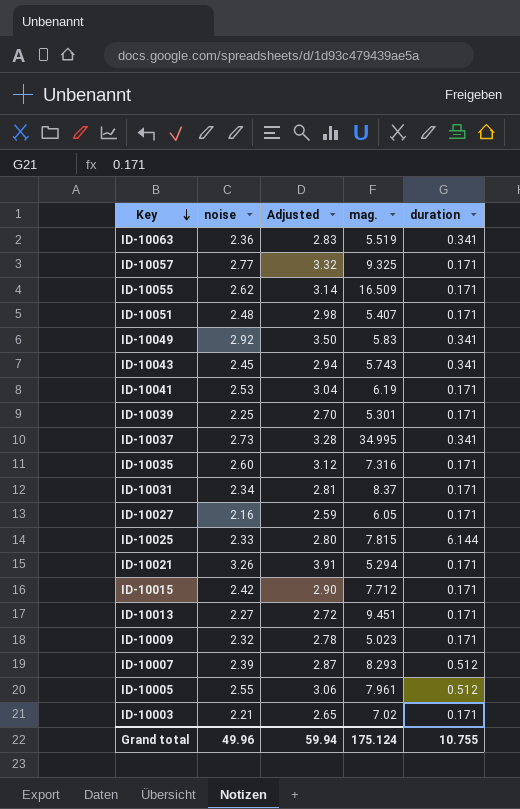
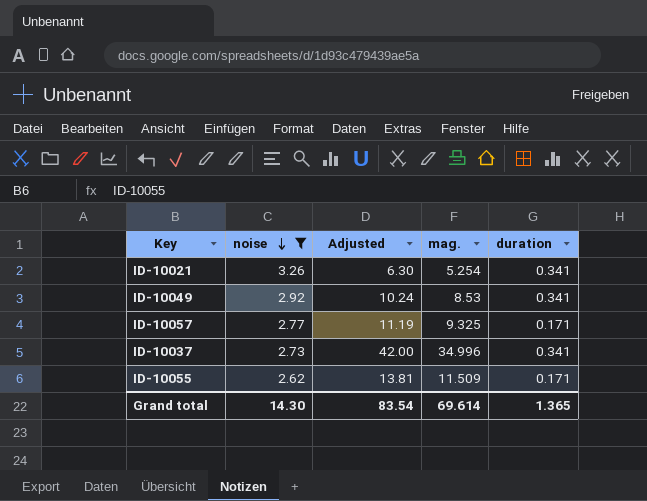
filter: none -> noise >= 2.62
row order: Key descending -> noise descending
column Adjusted | formula: [noise] * 1.2 -> [mag.] * 1.2
ID-10021 | mag.: 5.294 -> 5.254
ID-10021 | duration: 0.171 -> 0.341
ID-10049 | mag.: 5.83 -> 8.53
ID-10037 | mag.: 34.995 -> 34.996
ID-10055 | mag.: 16.509 -> 11.509
Grand total | noise: 49.96 -> 14.30
Grand total | Adjusted: 59.94 -> 83.54
Grand total | mag.: 175.124 -> 69.614
Grand total | duration: 10.755 -> 1.365

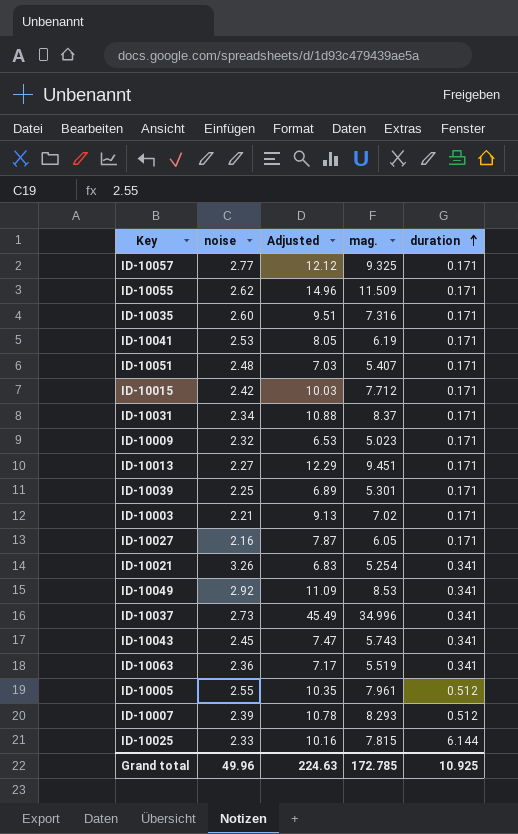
filter: noise >= 2.62 -> none
row order: noise descending -> duration ascending
column Adjusted | formula: [mag.] * 1.2 -> [mag.] * 1.3
Grand total | noise: 14.30 -> 49.96
Grand total | Adjusted: 83.54 -> 224.63
Grand total | mag.: 69.614 -> 172.785
Grand total | duration: 1.365 -> 10.925

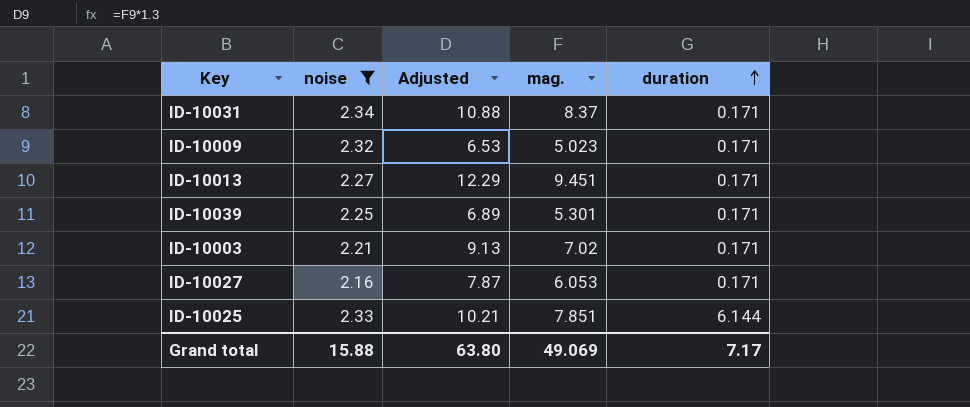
filter: none -> noise <= 2.34
ID-10027 | mag.: 6.05 -> 6.053
ID-10025 | Adjusted: 10.16 -> 10.21
ID-10025 | mag.: 7.815 -> 7.851
Grand total | noise: 49.96 -> 15.88
Grand total | Adjusted: 224.63 -> 63.80
Grand total | mag.: 172.785 -> 49.069
Grand total | duration: 10.925 -> 7.17

